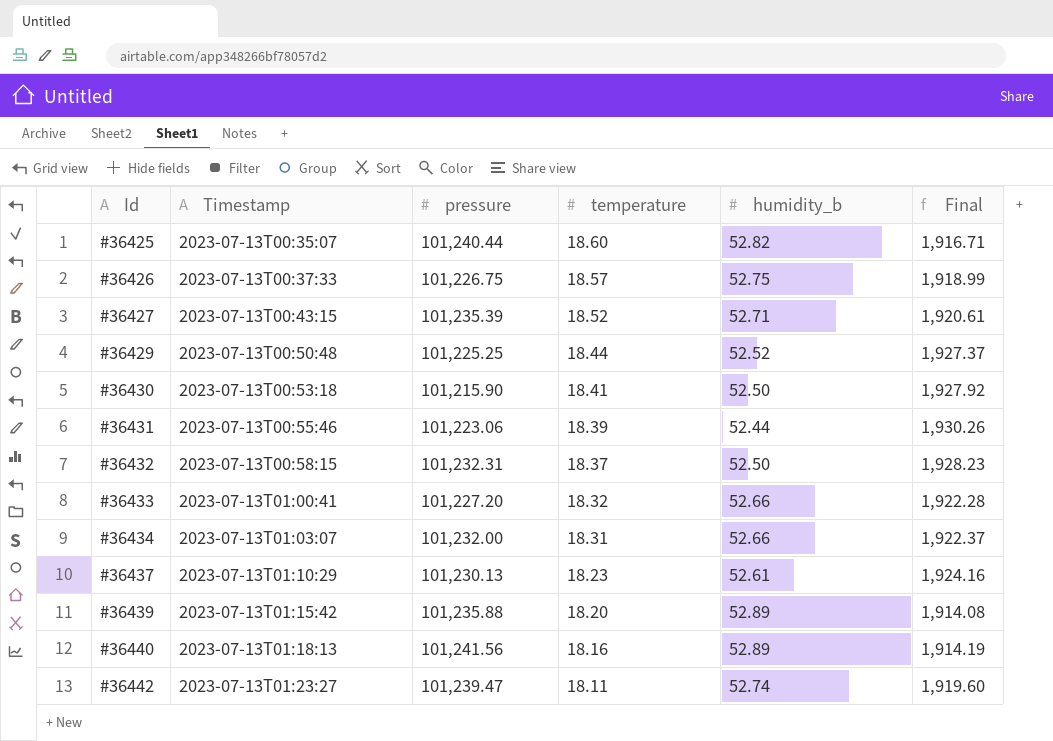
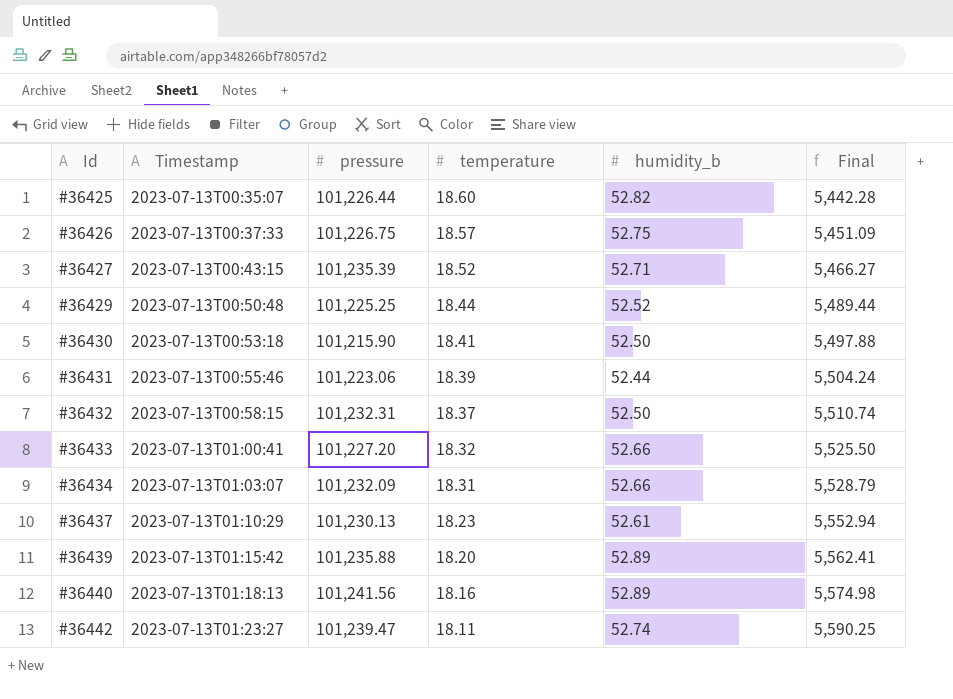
column Final | formula: [pressure] / [humidity_b] -> [pressure] / [temperature]
#36425 | pressure: 101,240.44 -> 101,226.44
#36434 | pressure: 101,232.00 -> 101,232.09

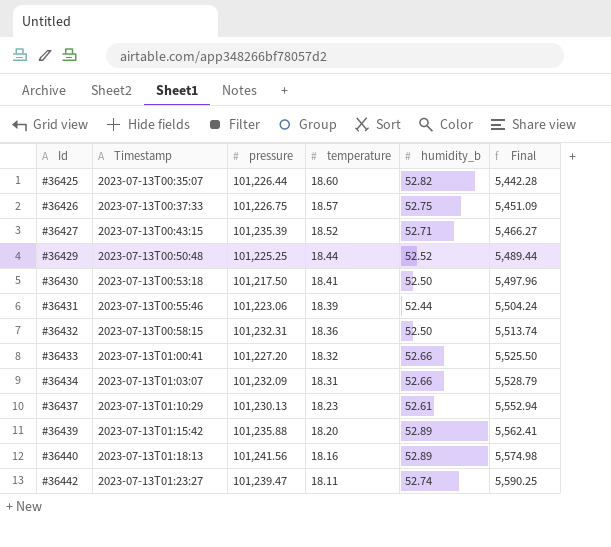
#36430 | pressure: 101,215.90 -> 101,217.50
#36430 | Final: 5,497.88 -> 5,497.96
#36432 | temperature: 18.37 -> 18.36
#36432 | Final: 5,510.74 -> 5,513.74

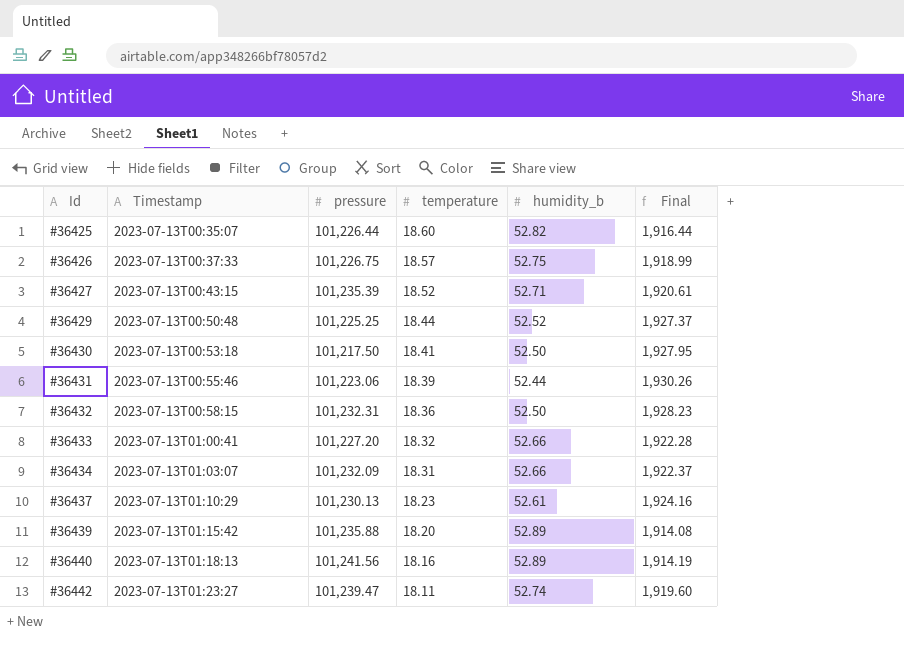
column Final | formula: [pressure] / [temperature] -> [pressure] / [humidity_b]

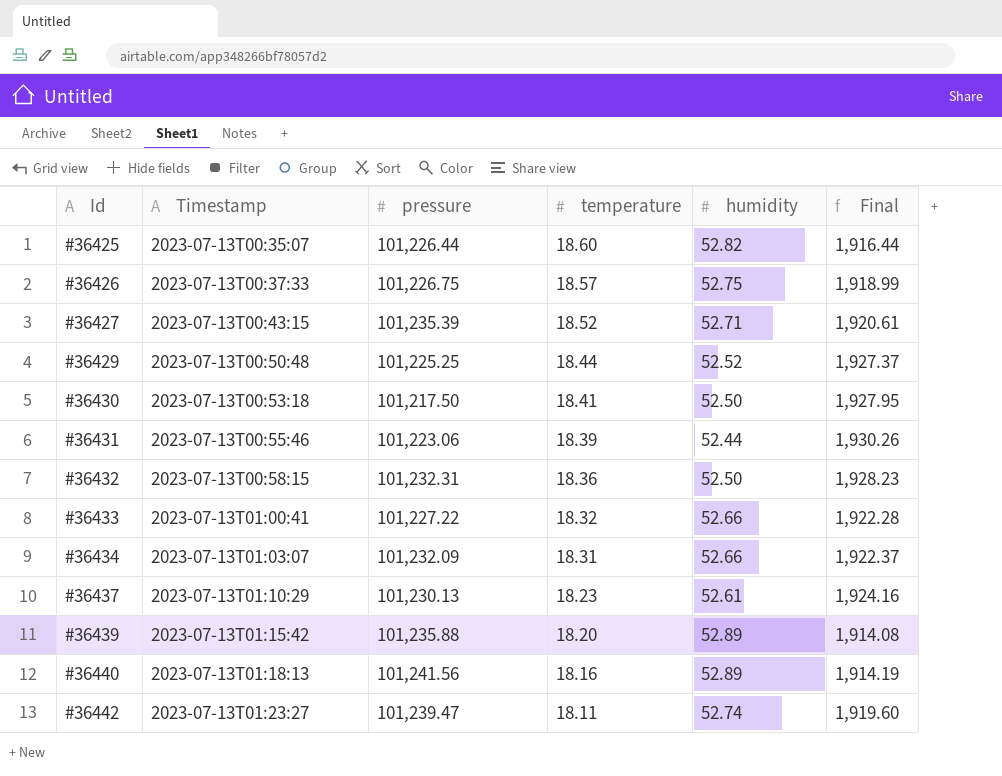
column name: humidity_b -> humidity
#36433 | pressure: 101,227.20 -> 101,227.22

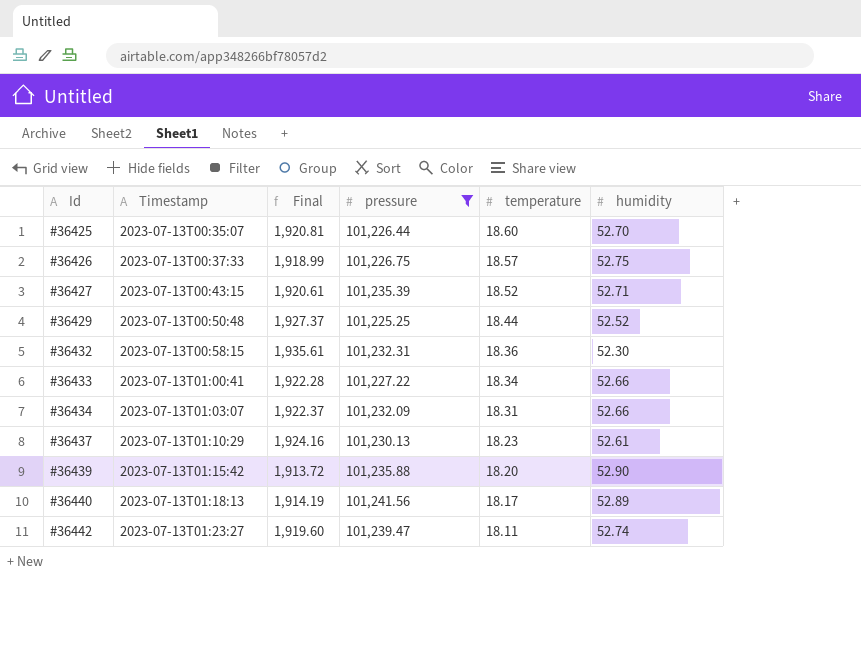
filter: none -> pressure >= 101,225.25
column Final | position: 6 -> 3
#36425 | Final: 1,916.44 -> 1,920.81
#36425 | humidity: 52.82 -> 52.70
#36432 | Final: 1,928.23 -> 1,935.61
#36432 | humidity: 52.50 -> 52.30
#36433 | temperature: 18.32 -> 18.34
#36439 | Final: 1,914.08 -> 1,913.72
#36439 | humidity: 52.89 -> 52.90
#36440 | temperature: 18.16 -> 18.17

